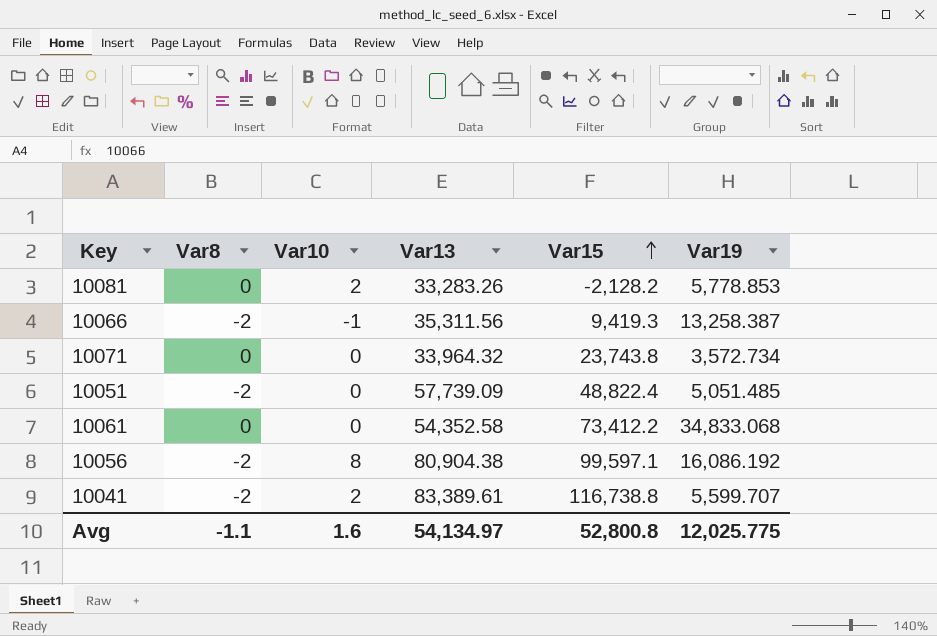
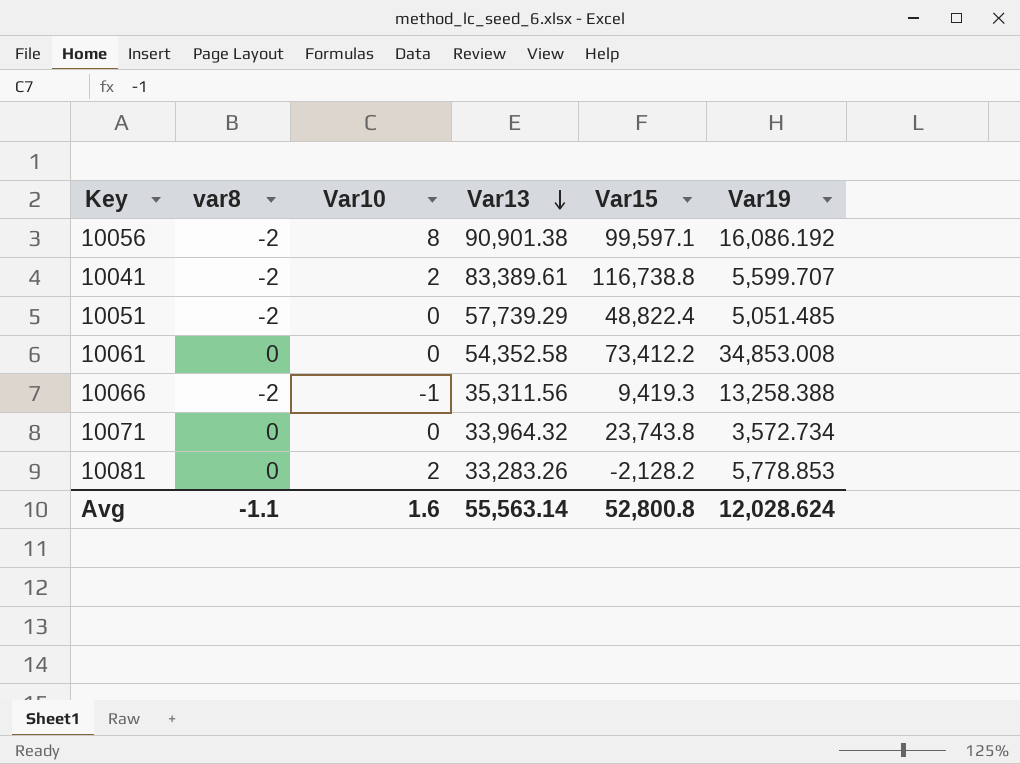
row order: Var15 ascending -> Var13 descending
column name: Var8 -> var8
10056 | Var13: 80,904.38 -> 90,901.38
10051 | Var13: 57,739.09 -> 57,739.29
10061 | Var19: 34,833.068 -> 34,853.008
10066 | Var19: 13,258.387 -> 13,258.388
Avg | Var13: 54,134.97 -> 55,563.14
Avg | Var19: 12,025.775 -> 12,028.624

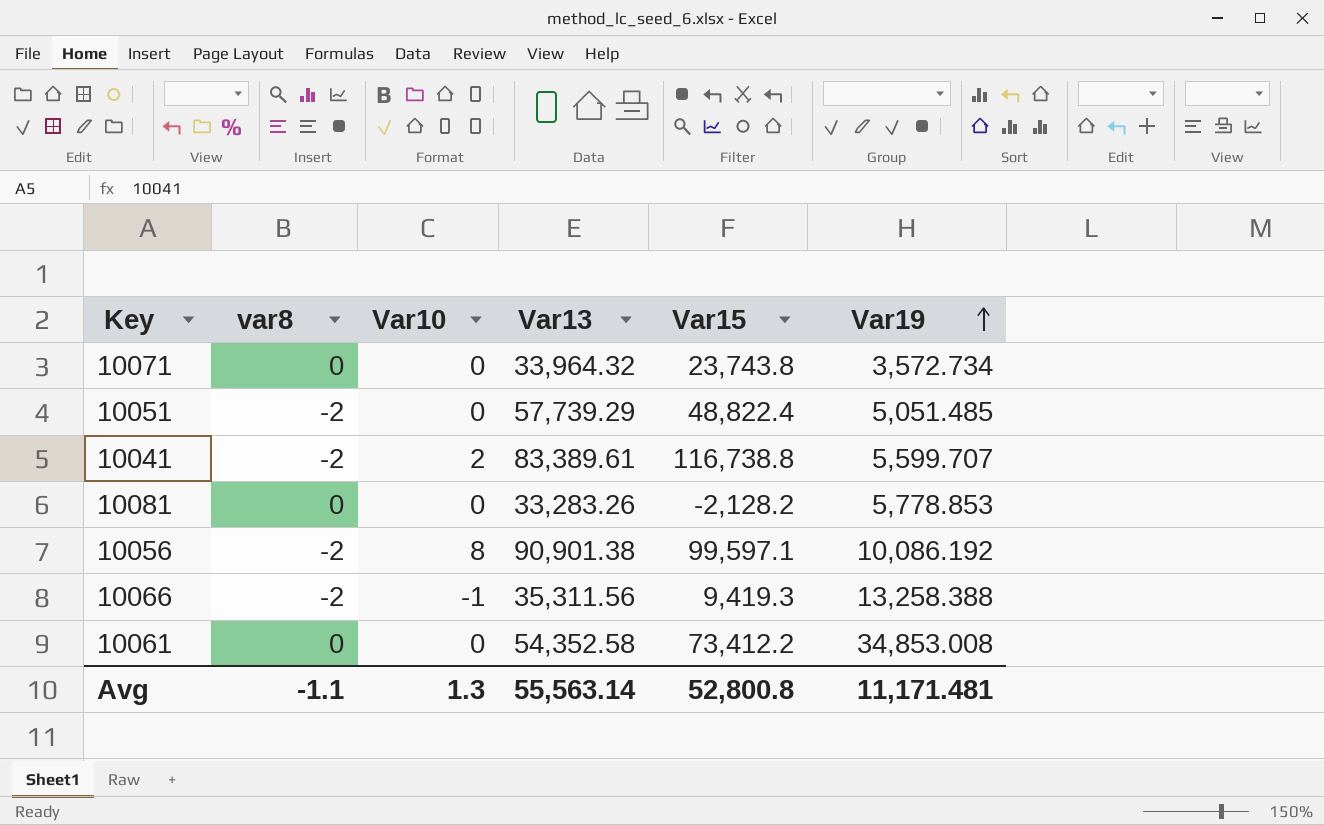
row order: Var13 descending -> Var19 ascending
10081 | Var10: 2 -> 0
10056 | Var19: 16,086.192 -> 10,086.192
Avg | Var10: 1.6 -> 1.3
Avg | Var19: 12,028.624 -> 11,171.481

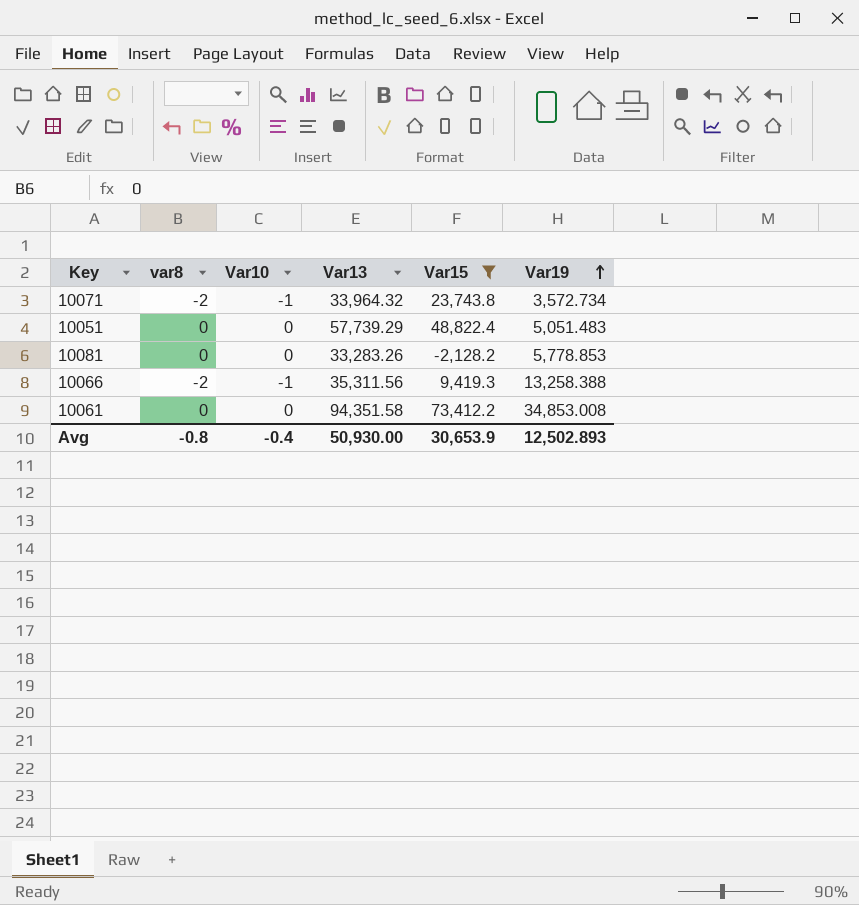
filter: none -> Var15 <= 73,412.2
10071 | var8: 0 -> -2
10071 | Var10: 0 -> -1
10051 | var8: -2 -> 0
10051 | Var19: 5,051.485 -> 5,051.483
10061 | Var13: 54,352.58 -> 94,351.58
Avg | var8: -1.1 -> -0.8
Avg | Var10: 1.3 -> -0.4
Avg | Var13: 55,563.14 -> 50,930.00
Avg | Var15: 52,800.8 -> 30,653.9
Avg | Var19: 11,171.481 -> 12,502.893

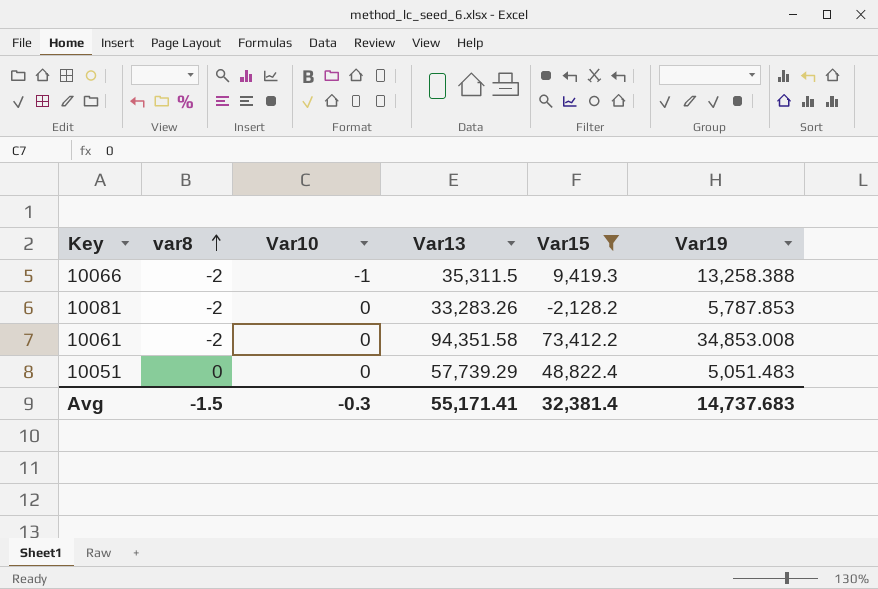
row order: Var19 ascending -> var8 ascending
row 10071: -2 | -1 | 33,964.32 | 23,743.8 | 3,572.734 -> none
10066 | Var13: 35,311.56 -> 35,311.5
10081 | var8: 0 -> -2
10081 | Var19: 5,778.853 -> 5,787.853
10061 | var8: 0 -> -2
Avg | var8: -0.8 -> -1.5
Avg | Var10: -0.4 -> -0.3
Avg | Var13: 50,930.00 -> 55,171.41
Avg | Var15: 30,653.9 -> 32,381.4
Avg | Var19: 12,502.893 -> 14,737.683

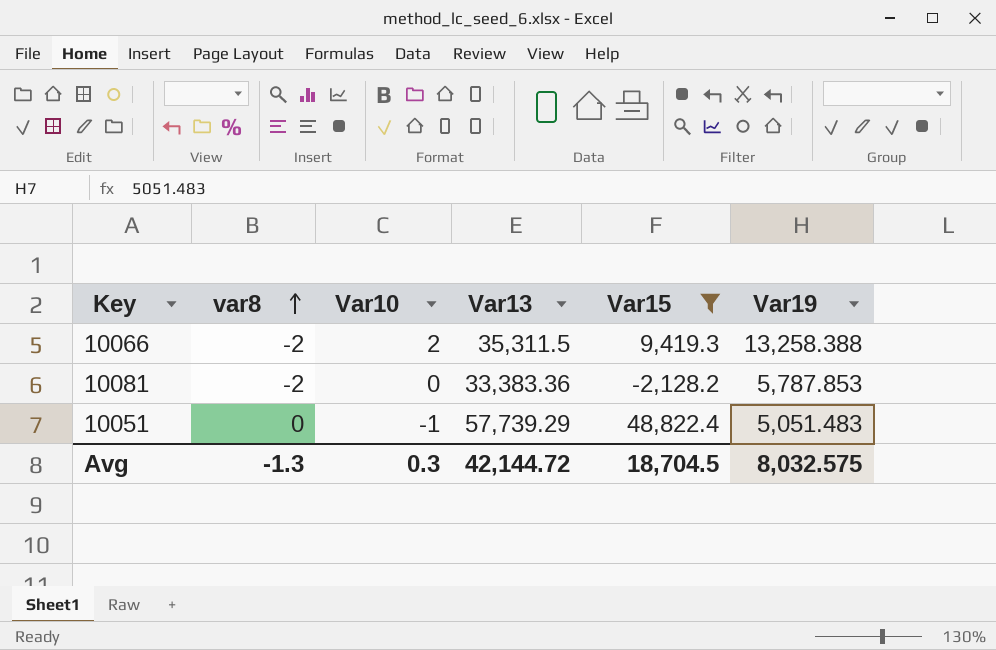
row 10061: -2 | 0 | 94,351.58 | 73,412.2 | 34,853.008 -> none
10066 | Var10: -1 -> 2
10081 | Var13: 33,283.26 -> 33,383.36
10051 | Var10: 0 -> -1
Avg | var8: -1.5 -> -1.3
Avg | Var10: -0.3 -> 0.3
Avg | Var13: 55,171.41 -> 42,144.72
Avg | Var15: 32,381.4 -> 18,704.5
Avg | Var19: 14,737.683 -> 8,032.575

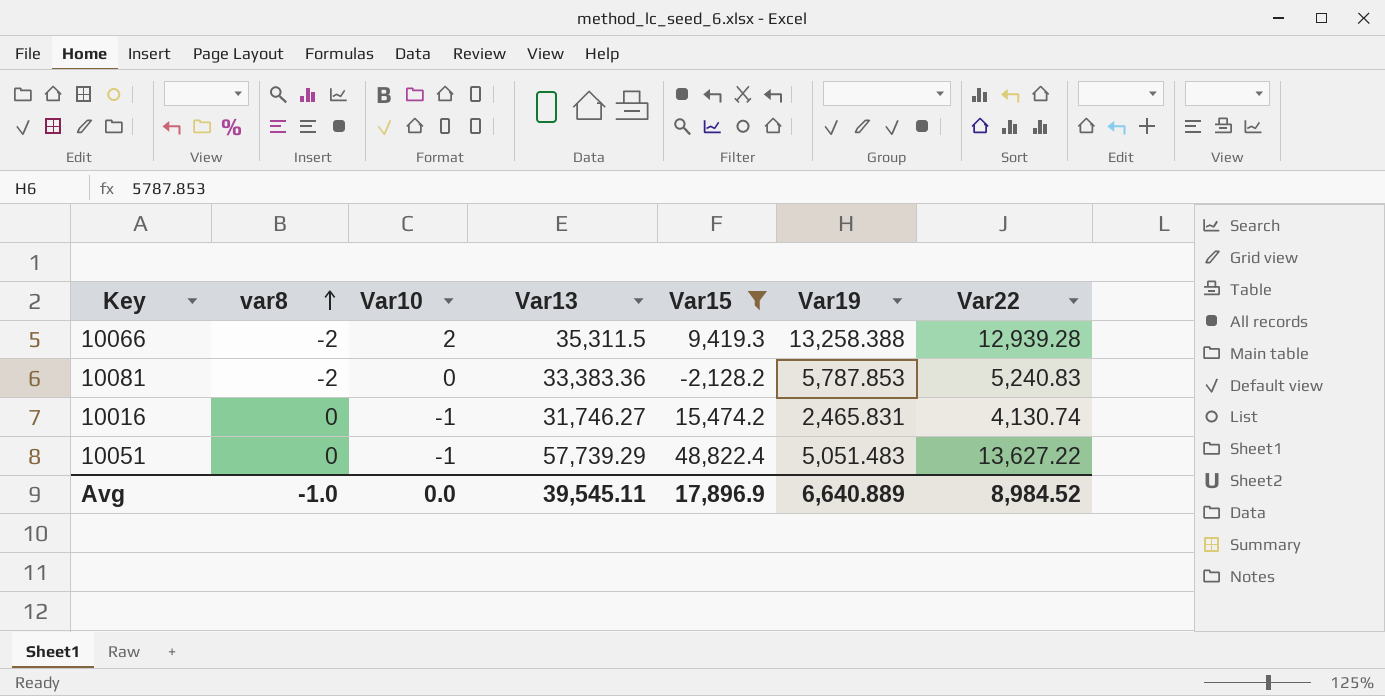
column Var22 | position: none -> 7
row 10016: none -> 0 | -1 | 31,746.27 | 15,474.2 | 2,465.831 | 4,130.74
Avg | var8: -1.3 -> -1.0
Avg | Var10: 0.3 -> 0.0
Avg | Var13: 42,144.72 -> 39,545.11
Avg | Var15: 18,704.5 -> 17,896.9
Avg | Var19: 8,032.575 -> 6,640.889

